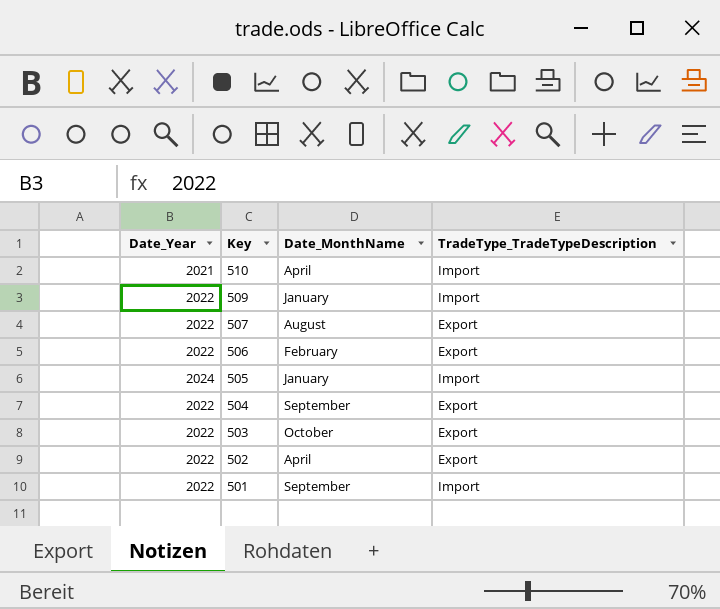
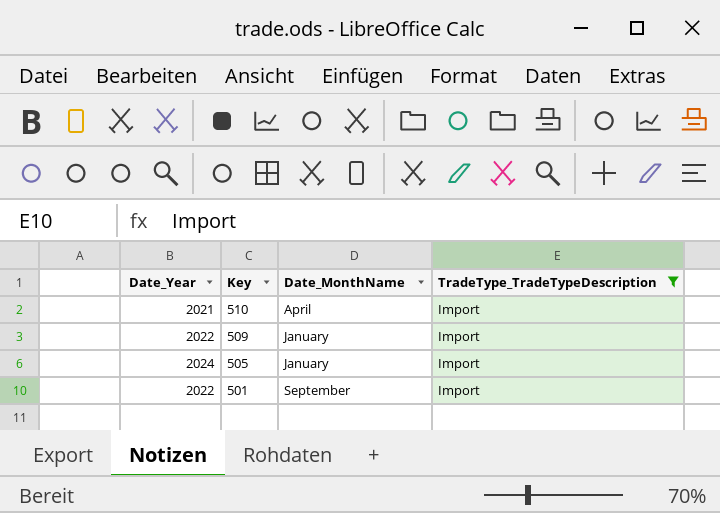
filter: none -> TradeType_TradeTypeDescription = Import

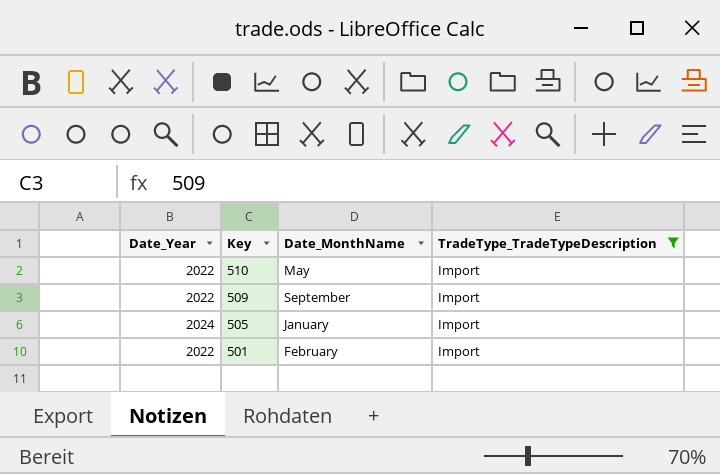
510 | Date_Year: 2021 -> 2022
510 | Date_MonthName: April -> May
509 | Date_MonthName: January -> September
501 | Date_MonthName: September -> February

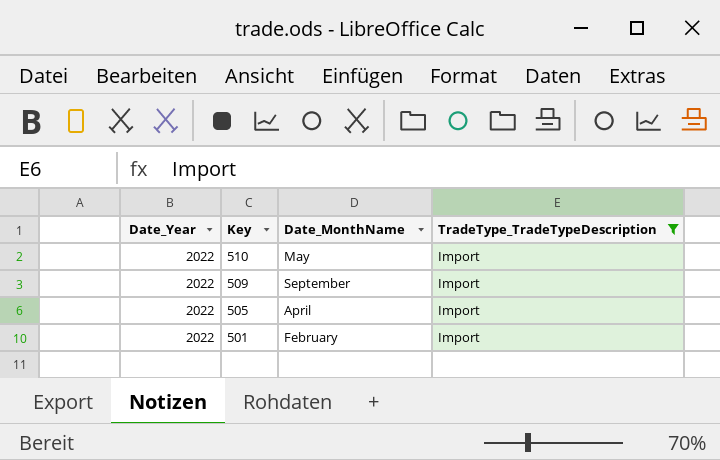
505 | Date_Year: 2024 -> 2022
505 | Date_MonthName: January -> April

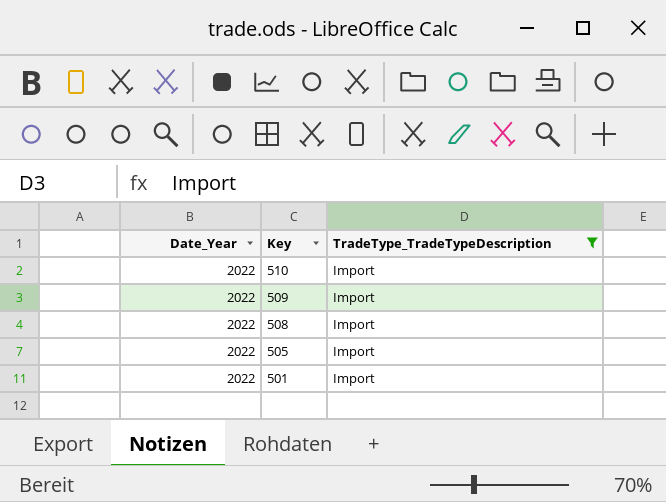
column Date_MonthName | position: 3 -> none
row 508: none -> 2022 | Import

